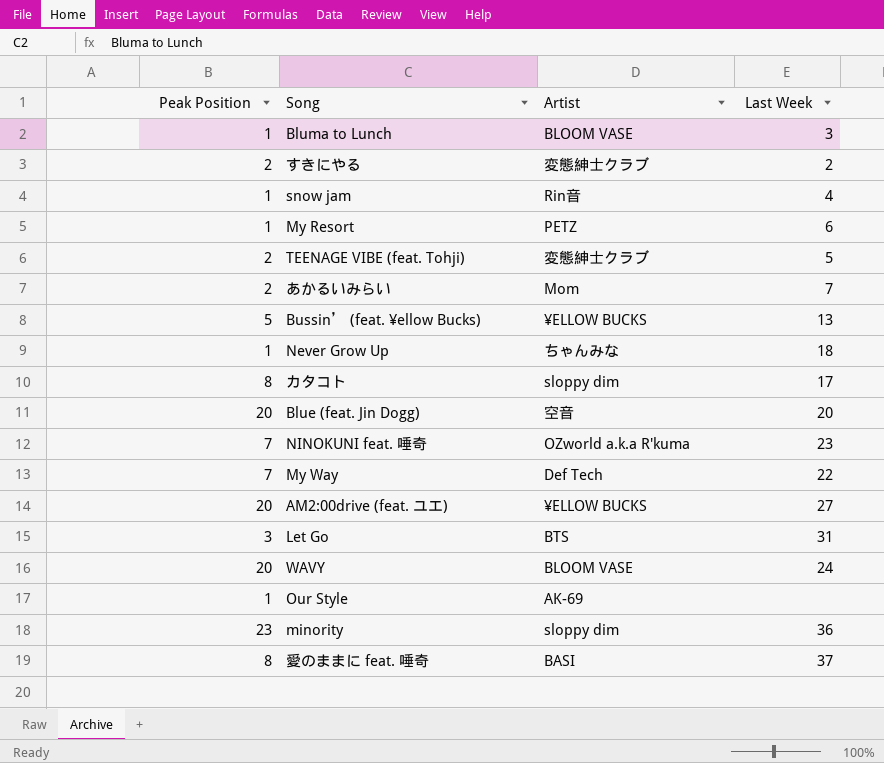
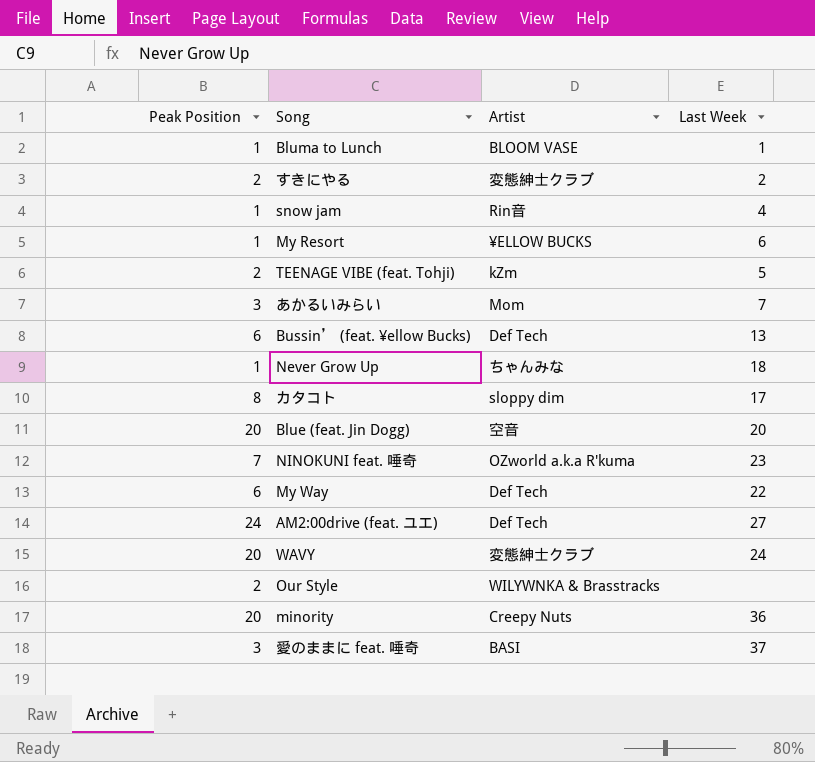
row Let Go: 3 | BTS | 31 -> none
Bluma to Lunch | Last Week: 3 -> 1
My Resort | Artist: PETZ -> ¥ELLOW BUCKS
TEENAGE VIBE (feat. Tohji) | Artist: 変態紳士クラブ -> kZm
あかるいみらい | Peak Position: 2 -> 3
Bussin’ (feat. ¥ellow Bucks) | Peak Position: 5 -> 6
Bussin’ (feat. ¥ellow Bucks) | Artist: ¥ELLOW BUCKS -> Def Tech
My Way | Peak Position: 7 -> 6
AM2:00drive (feat. ユエ) | Peak Position: 20 -> 24
AM2:00drive (feat. ユエ) | Artist: ¥ELLOW BUCKS -> Def Tech
WAVY | Artist: BLOOM VASE -> 変態紳士クラブ
Our Style | Peak Position: 1 -> 2
Our Style | Artist: AK-69 -> WILYWNKA & Brasstracks
minority | Peak Position: 23 -> 20
minority | Artist: sloppy dim -> Creepy Nuts
愛のままに feat. 唾奇 | Peak Position: 8 -> 3

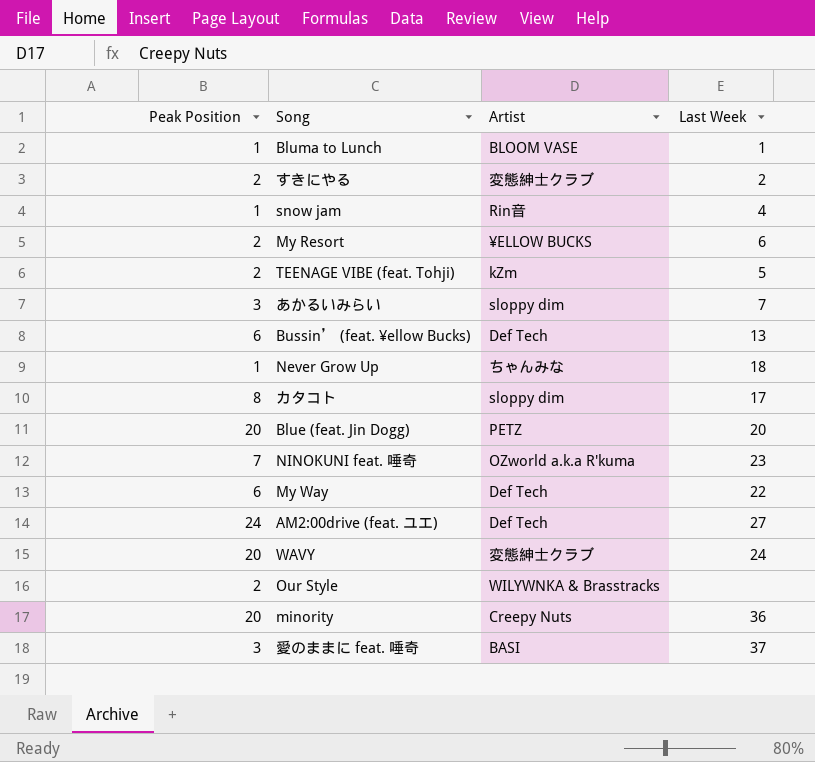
My Resort | Peak Position: 1 -> 2
あかるいみらい | Artist: Mom -> sloppy dim
Blue (feat. Jin Dogg) | Artist: 空音 -> PETZ

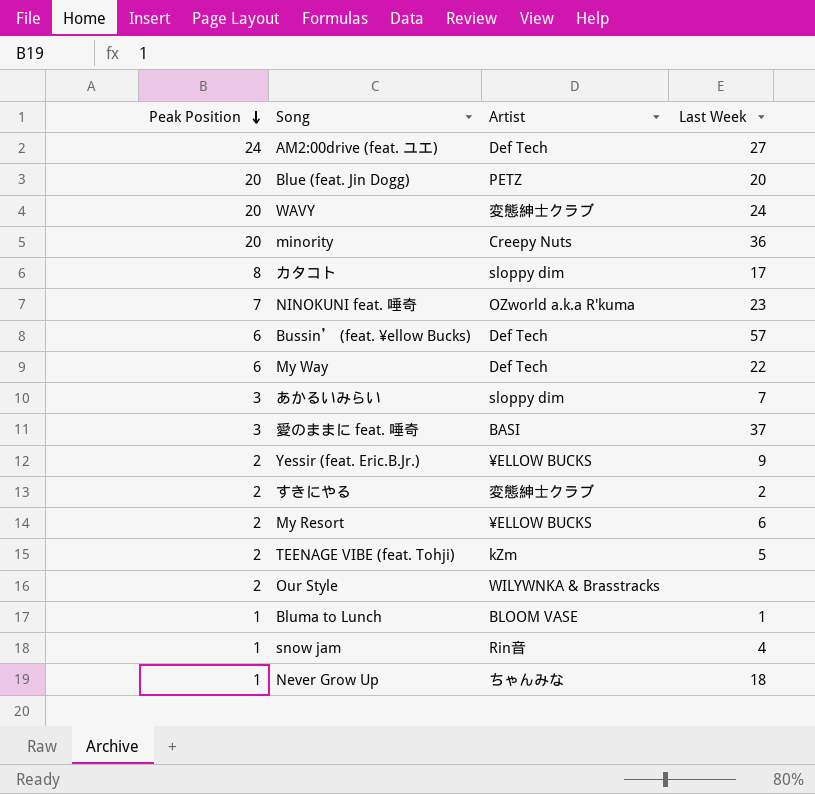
row order: none -> Peak Position descending
Bussin’ (feat. ¥ellow Bucks) | Last Week: 13 -> 57
row Yessir (feat. Eric.B.Jr.): none -> 2 | ¥ELLOW BUCKS | 9

